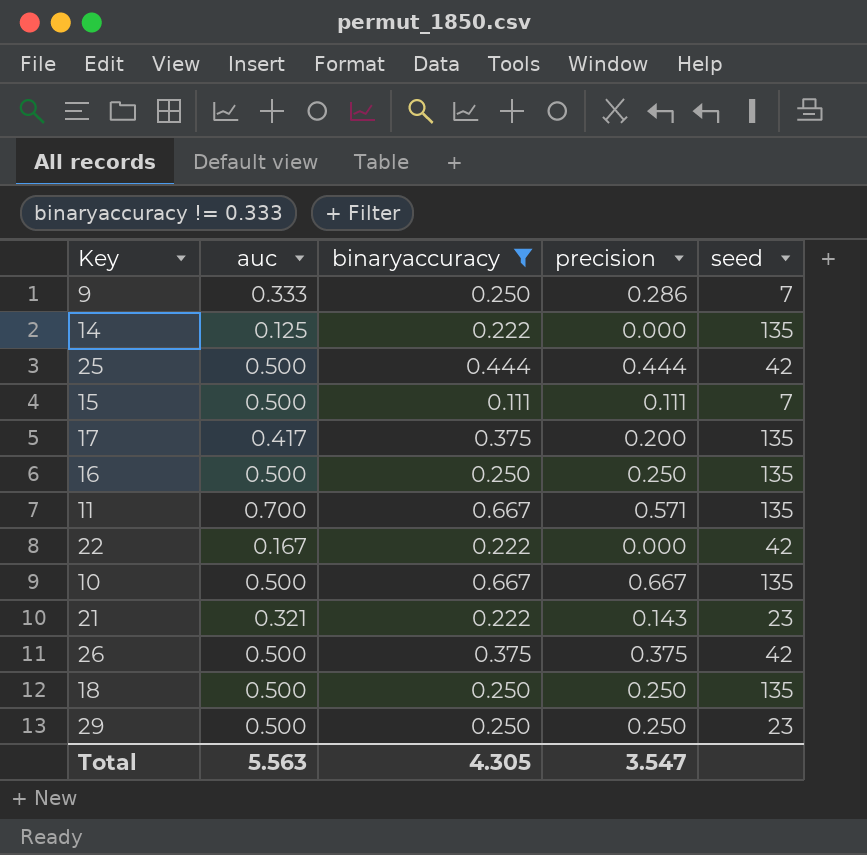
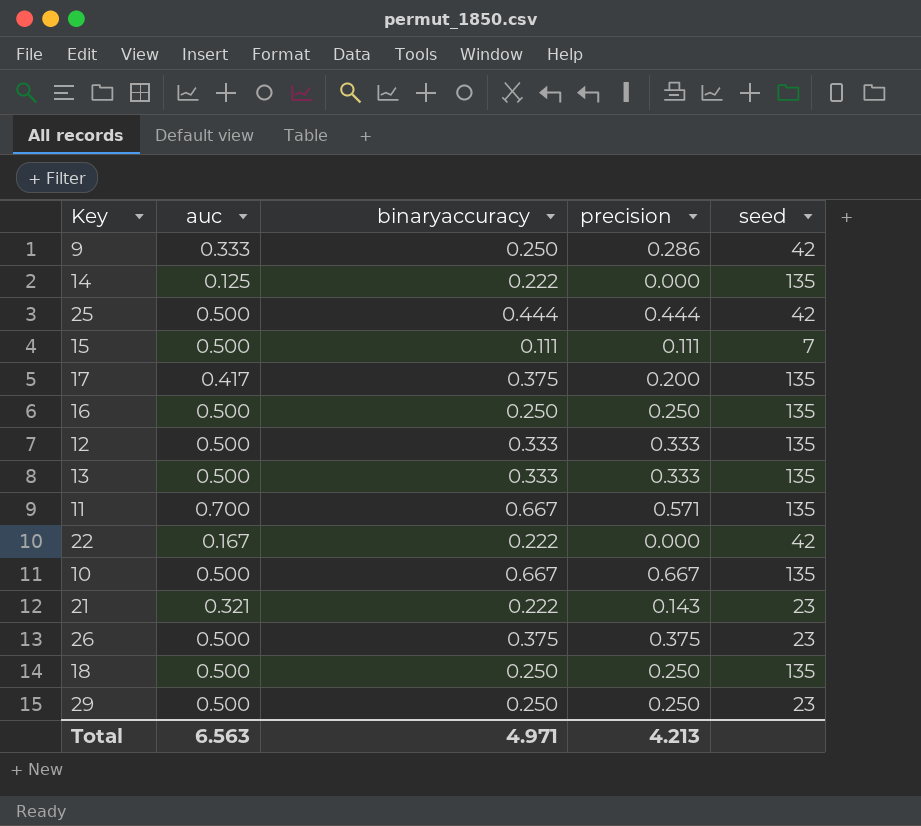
filter: binaryaccuracy != 0.333 -> none
9 | seed: 7 -> 42
26 | seed: 42 -> 23
Total | auc: 5.563 -> 6.563
Total | binaryaccuracy: 4.305 -> 4.971
Total | precision: 3.547 -> 4.213

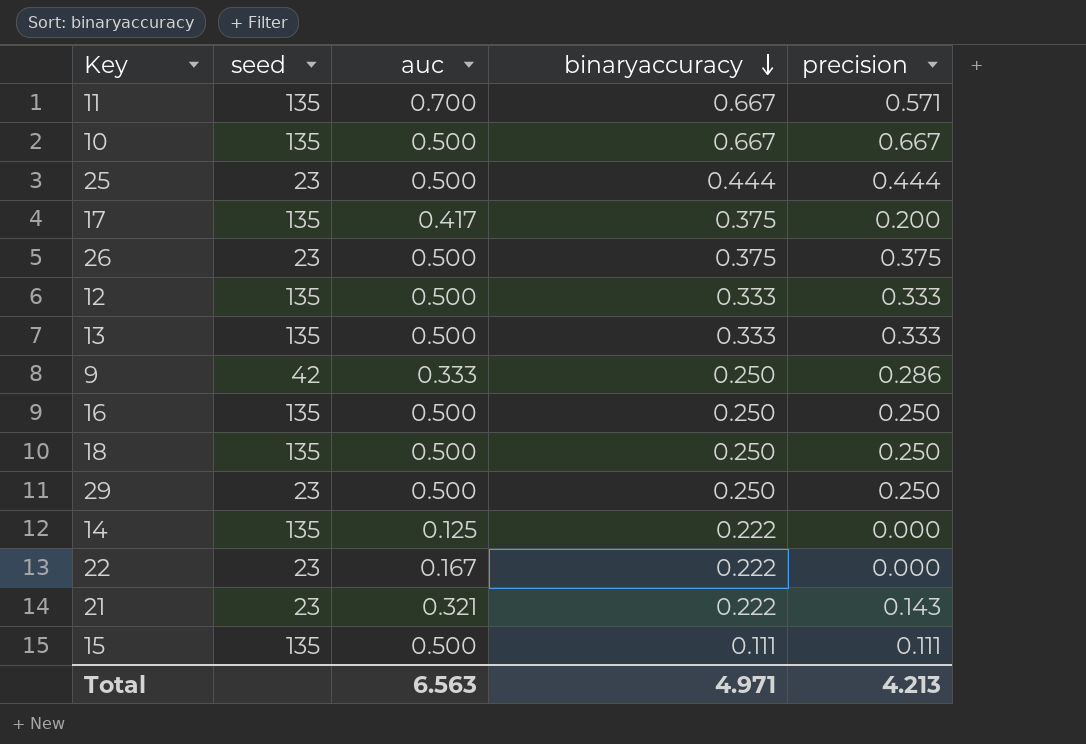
row order: none -> binaryaccuracy descending
column seed | position: 5 -> 2
25 | seed: 42 -> 23
22 | seed: 42 -> 23
15 | seed: 7 -> 135

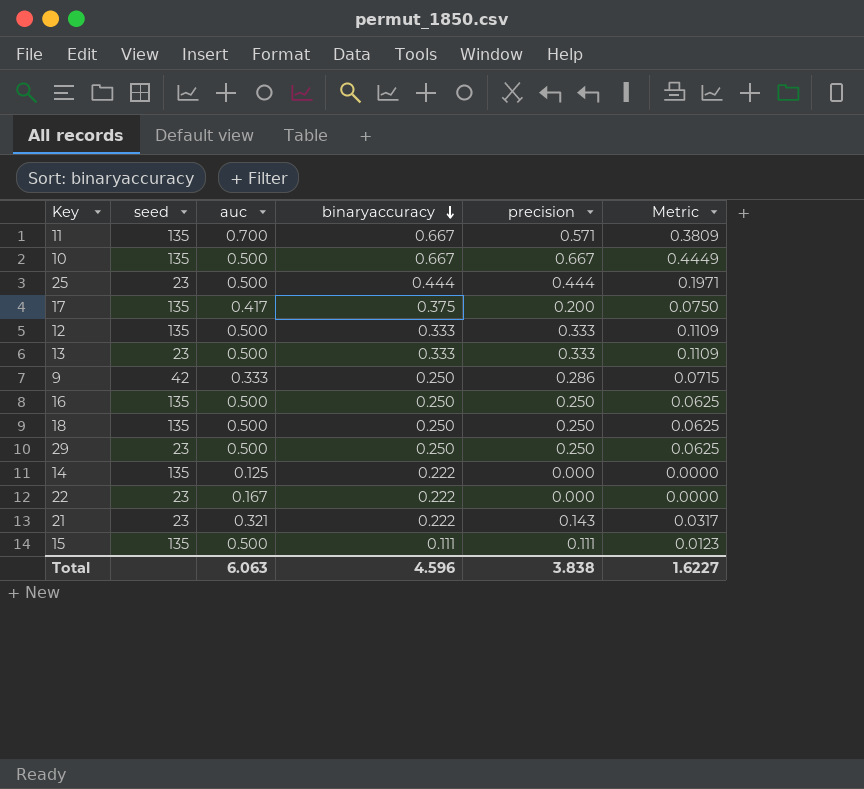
column Metric | formula: none -> [binaryaccuracy] * [precision]
row 26: 23 | 0.500 | 0.375 | 0.375 -> none
13 | seed: 135 -> 23
Total | auc: 6.563 -> 6.063
Total | binaryaccuracy: 4.971 -> 4.596
Total | precision: 4.213 -> 3.838

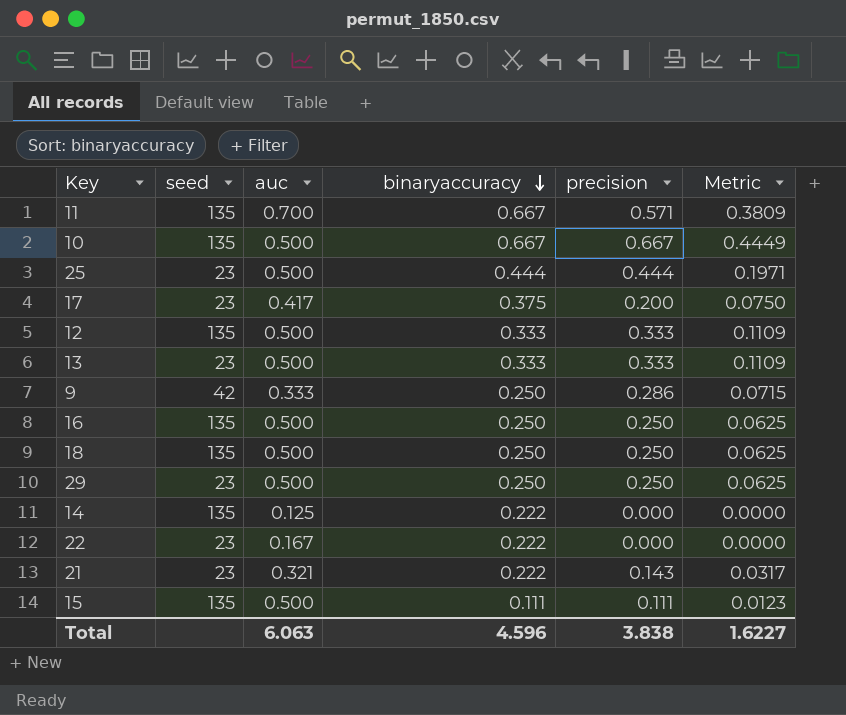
17 | seed: 135 -> 23

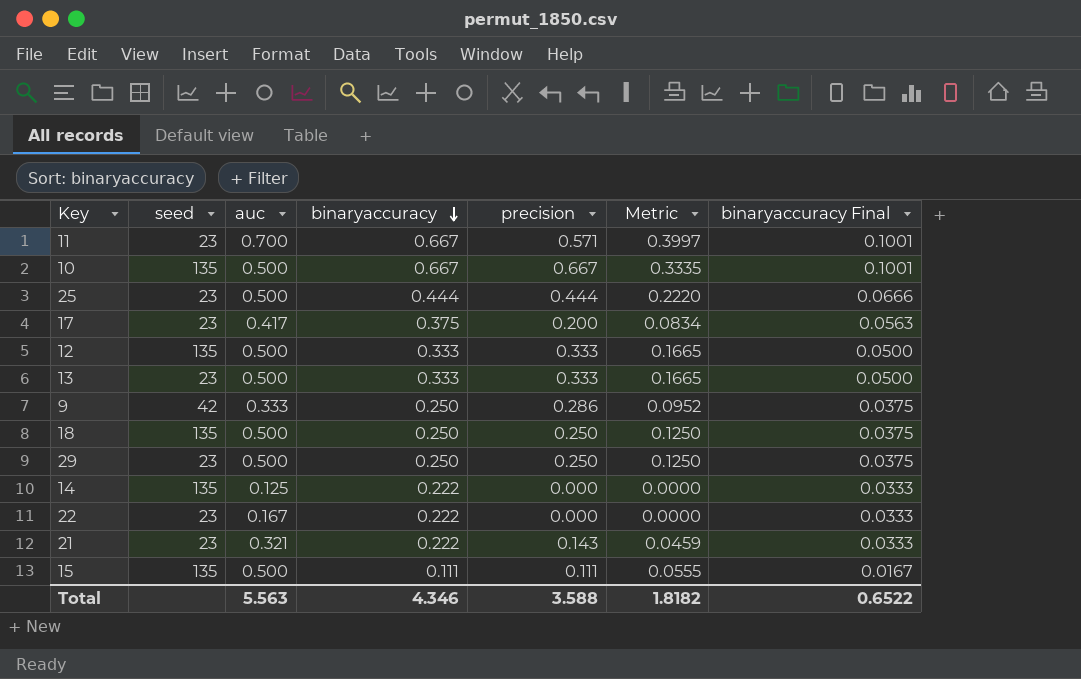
column Metric | formula: [binaryaccuracy] * [precision] -> [auc] * [precision]
column binaryaccuracy Final | formula: none -> [binaryaccuracy] * 0.15
row 16: 135 | 0.500 | 0.250 | 0.250 | 0.0625 -> none
11 | seed: 135 -> 23
Total | auc: 6.063 -> 5.563
Total | binaryaccuracy: 4.596 -> 4.346
Total | precision: 3.838 -> 3.588
Total | Metric: 1.6227 -> 1.8182

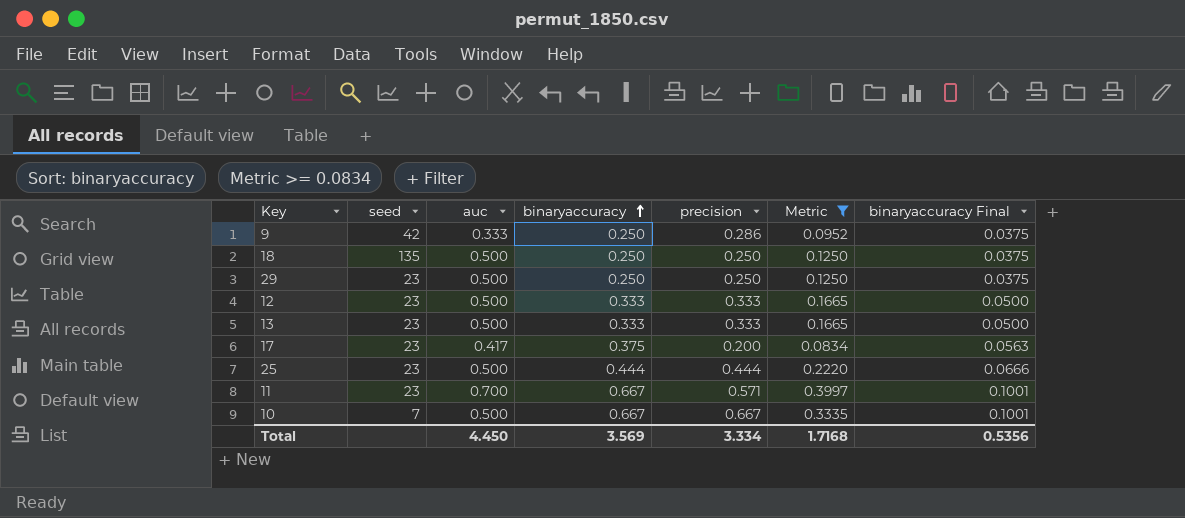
filter: none -> Metric >= 0.0834
row order: binaryaccuracy descending -> binaryaccuracy ascending
12 | seed: 135 -> 23
10 | seed: 135 -> 7
Total | auc: 5.563 -> 4.450
Total | binaryaccuracy: 4.346 -> 3.569
Total | precision: 3.588 -> 3.334
Total | Metric: 1.8182 -> 1.7168
Total | binaryaccuracy Final: 0.6522 -> 0.5356

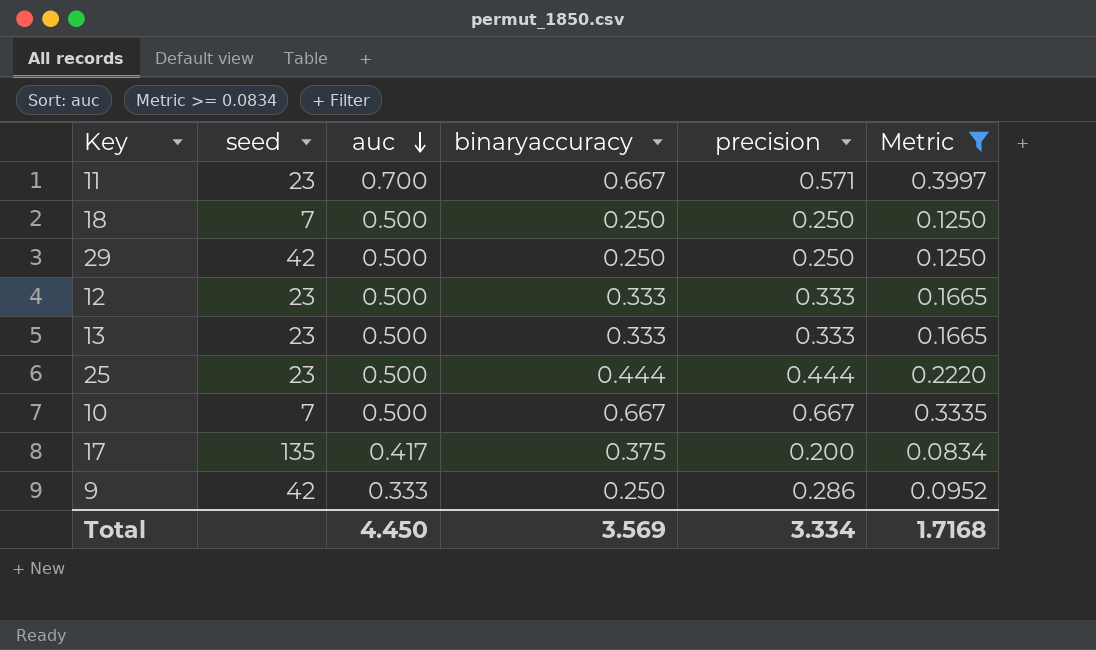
row order: binaryaccuracy ascending -> auc descending
column binaryaccuracy Final | formula: [binaryaccuracy] * 0.15 -> none
18 | seed: 135 -> 7
29 | seed: 23 -> 42
17 | seed: 23 -> 135

